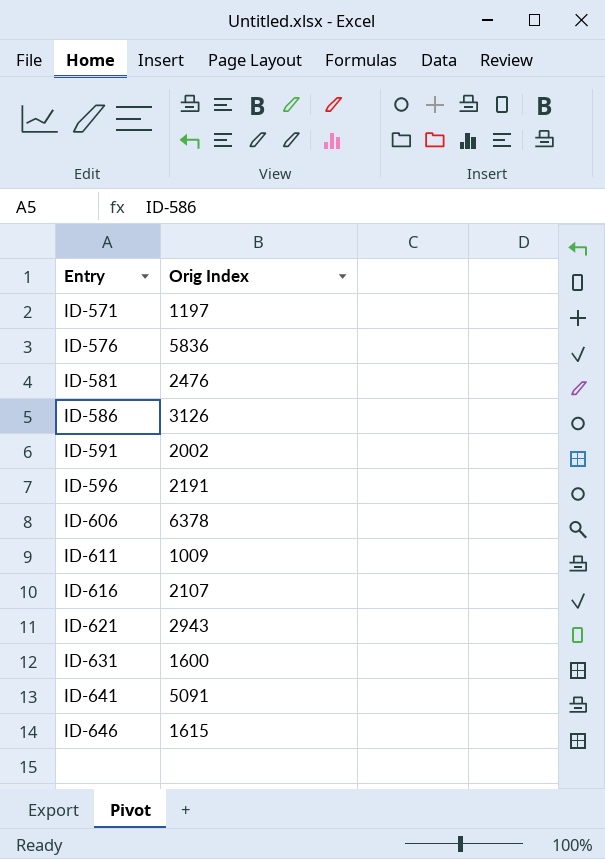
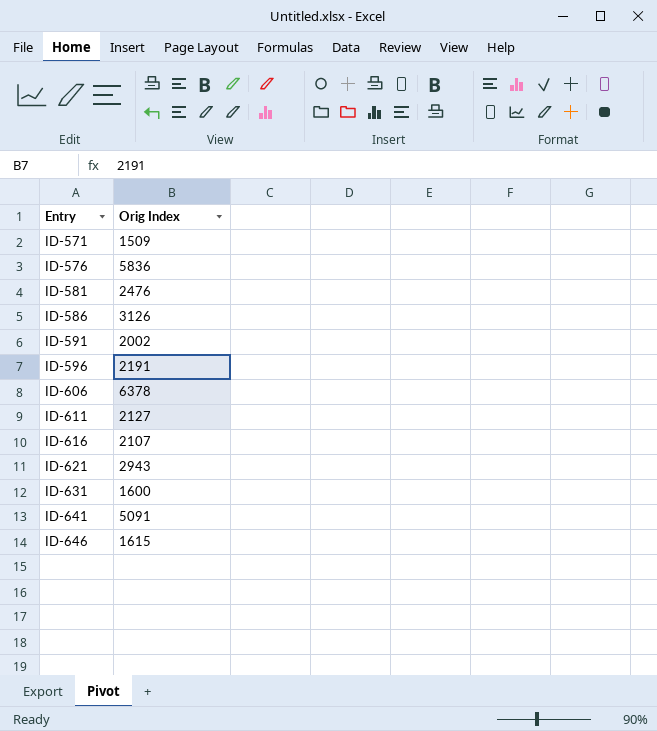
ID-571 | Orig Index: 1197 -> 1509
ID-611 | Orig Index: 1009 -> 2127

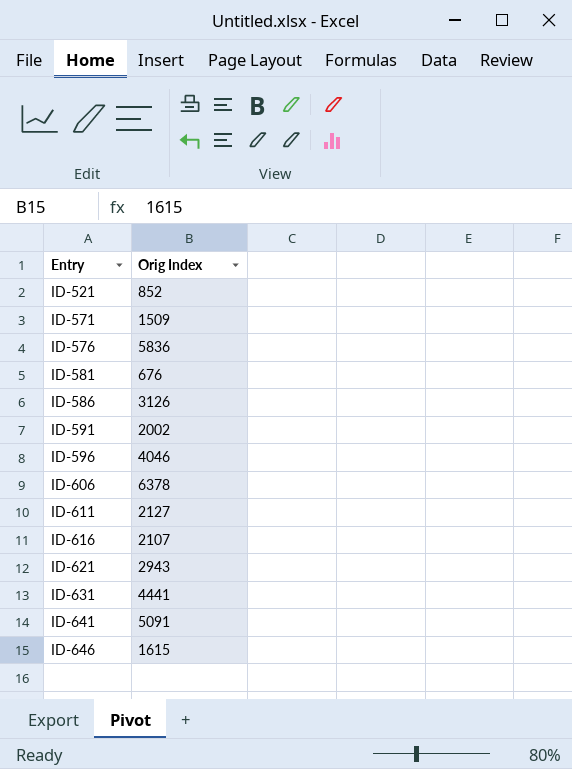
row ID-521: none -> 852
ID-581 | Orig Index: 2476 -> 676
ID-596 | Orig Index: 2191 -> 4046
ID-631 | Orig Index: 1600 -> 4441

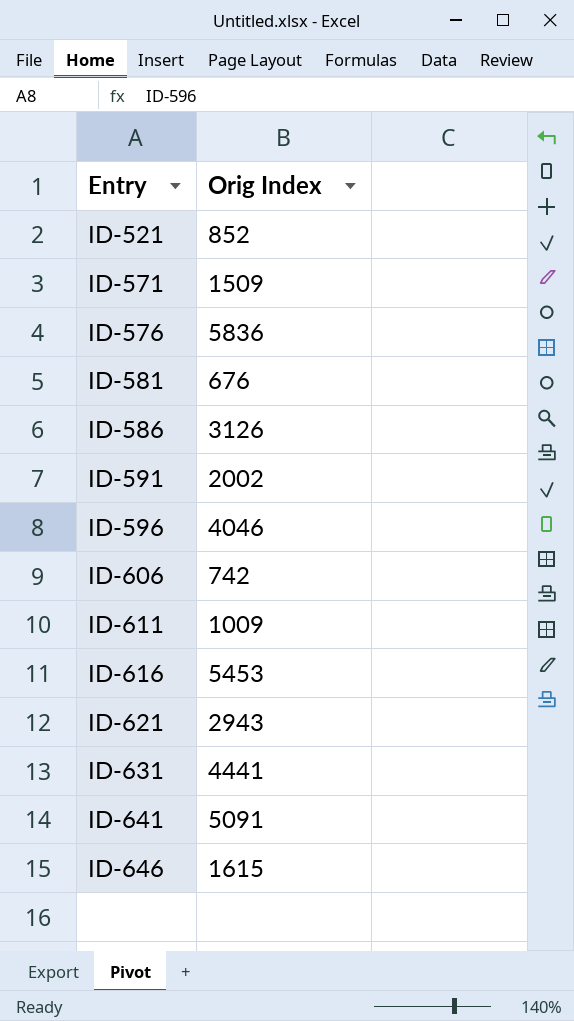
ID-606 | Orig Index: 6378 -> 742
ID-611 | Orig Index: 2127 -> 1009
ID-616 | Orig Index: 2107 -> 5453

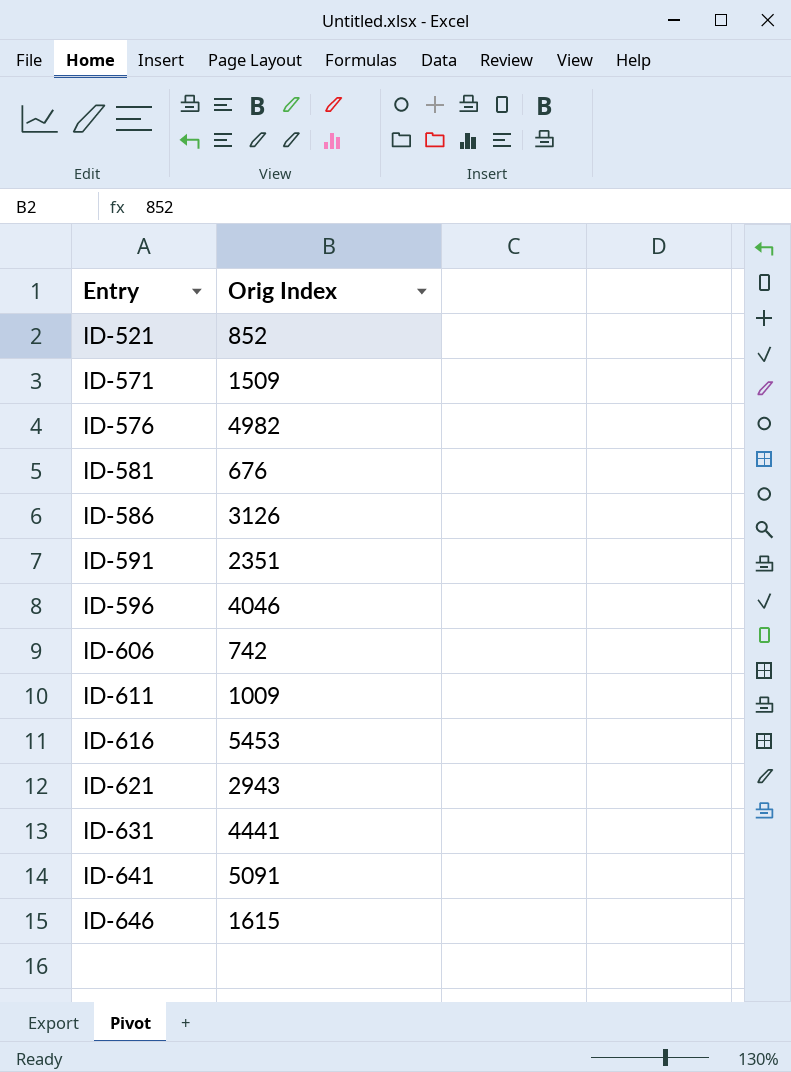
ID-576 | Orig Index: 5836 -> 4982
ID-591 | Orig Index: 2002 -> 2351

